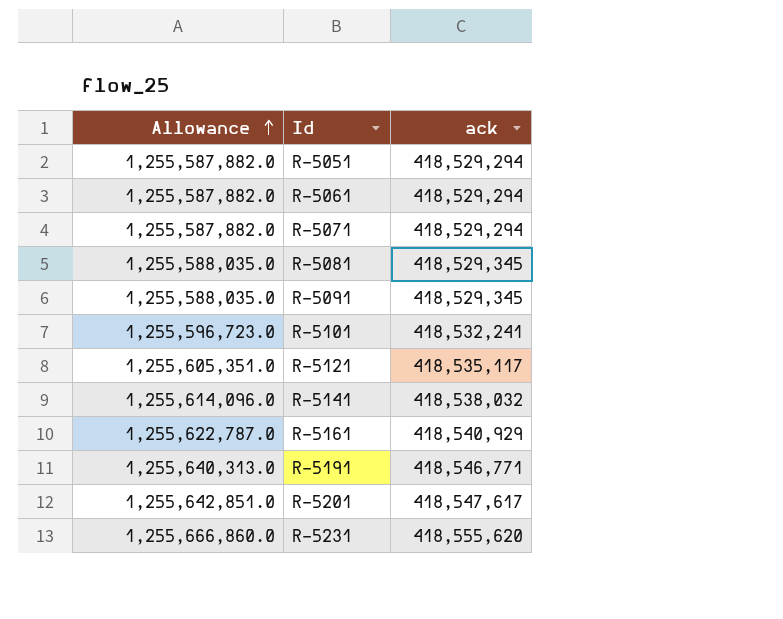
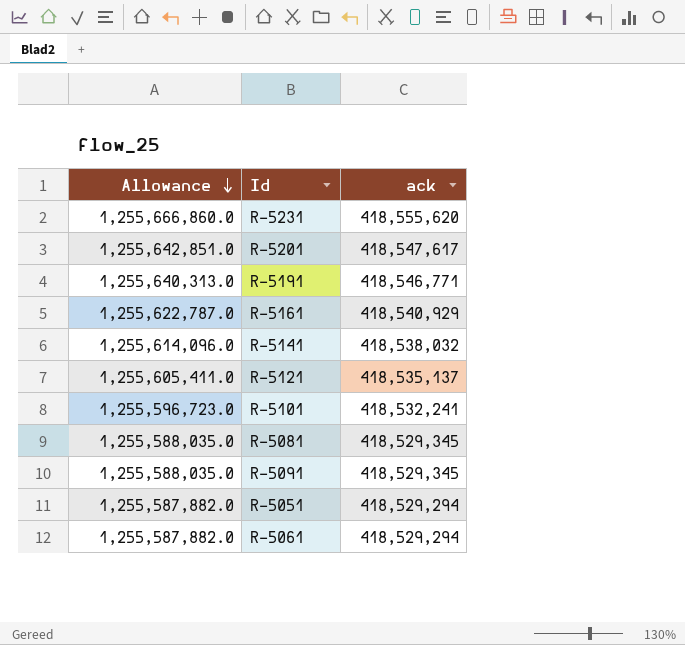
row order: Allowance ascending -> Allowance descending
row R-5071: 1,255,587,882.0 | 418,529,294 -> none
R-5121 | Allowance: 1,255,605,351.0 -> 1,255,605,411.0
R-5121 | ack: 418,535,117 -> 418,535,137

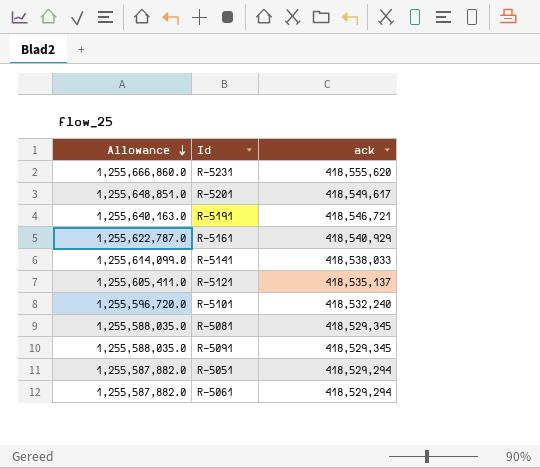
R-5201 | Allowance: 1,255,642,851.0 -> 1,255,648,851.0
R-5201 | ack: 418,547,617 -> 418,549,617
R-5191 | Allowance: 1,255,640,313.0 -> 1,255,640,163.0
R-5191 | ack: 418,546,771 -> 418,546,721
R-5141 | Allowance: 1,255,614,096.0 -> 1,255,614,099.0
R-5141 | ack: 418,538,032 -> 418,538,033
R-5101 | Allowance: 1,255,596,723.0 -> 1,255,596,720.0
R-5101 | ack: 418,532,241 -> 418,532,240

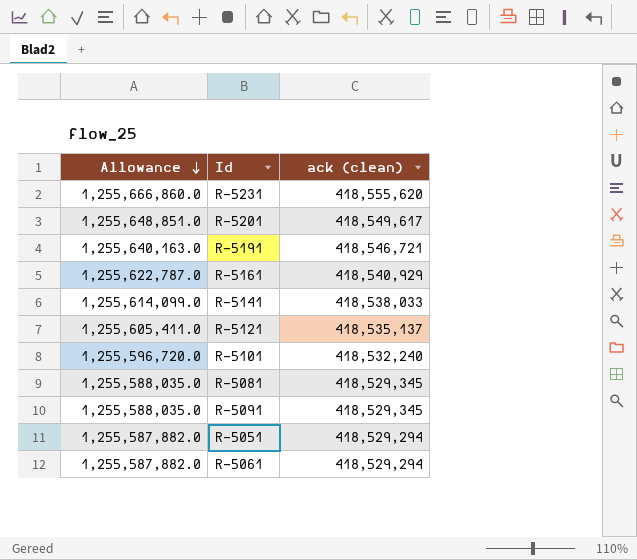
column name: ack -> ack (clean)

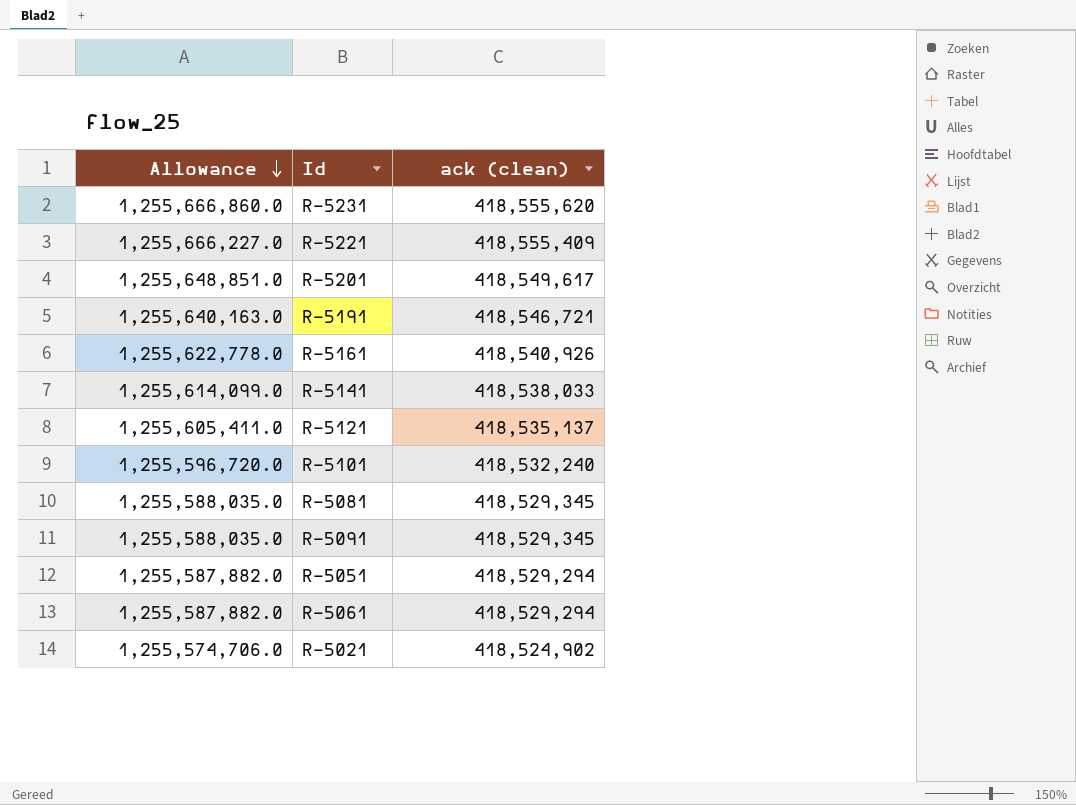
row R-5221: none -> 1,255,666,227.0 | 418,555,409
R-5161 | Allowance: 1,255,622,787.0 -> 1,255,622,778.0
R-5161 | ack (clean): 418,540,929 -> 418,540,926
row R-5021: none -> 1,255,574,706.0 | 418,524,902

